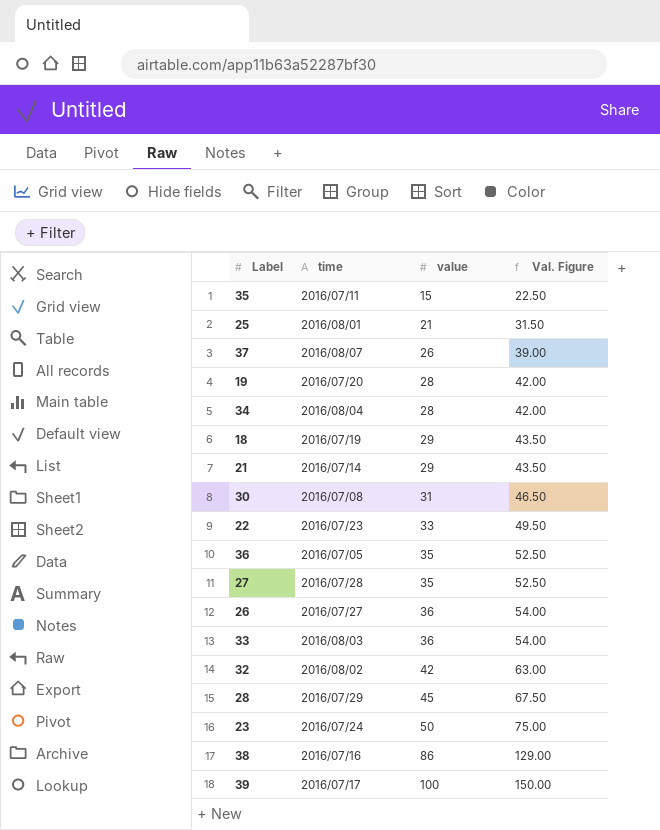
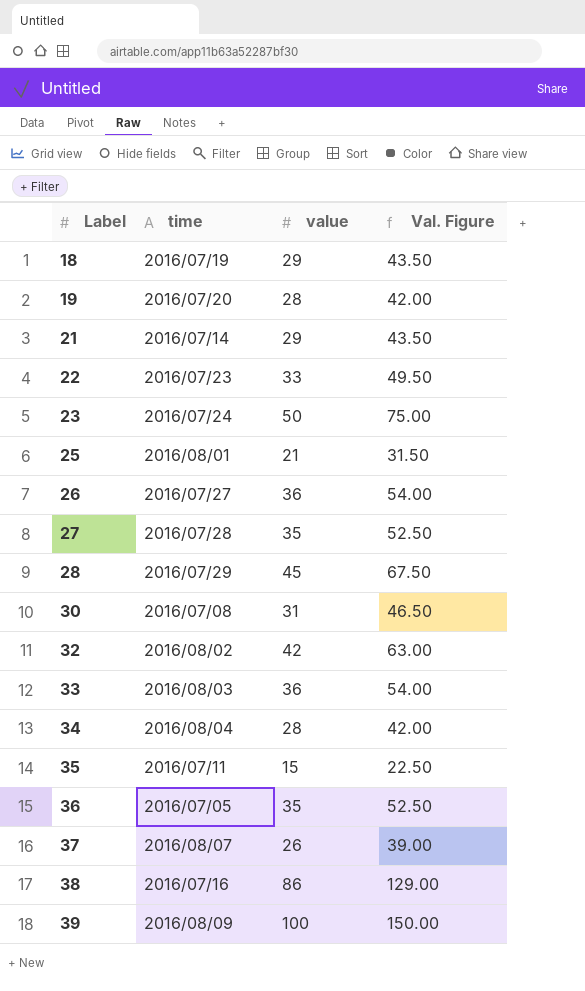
row order: value ascending -> Label ascending
39 | time: 2016/07/17 -> 2016/08/09

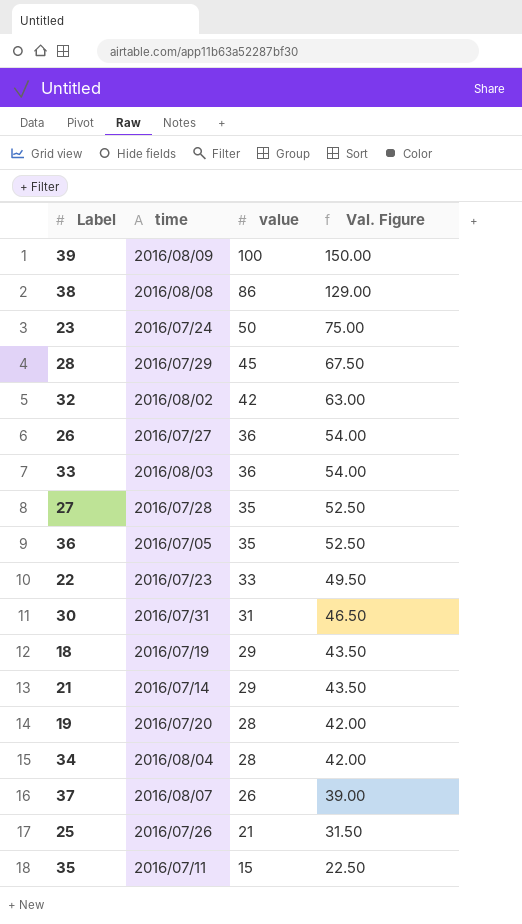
row order: Label ascending -> value descending
38 | time: 2016/07/16 -> 2016/08/08
30 | time: 2016/07/08 -> 2016/07/31
25 | time: 2016/08/01 -> 2016/07/26

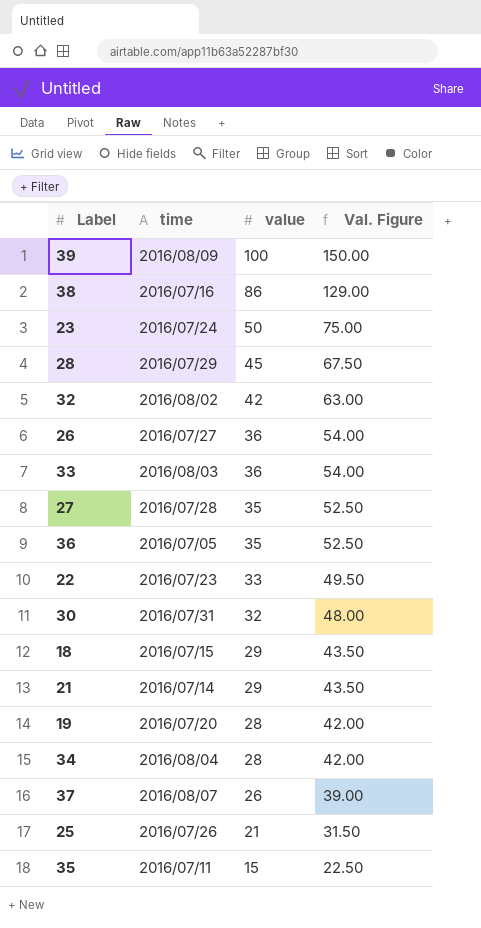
38 | time: 2016/08/08 -> 2016/07/16
30 | value: 31 -> 32
30 | Val. Figure: 46.50 -> 48.00
18 | time: 2016/07/19 -> 2016/07/15

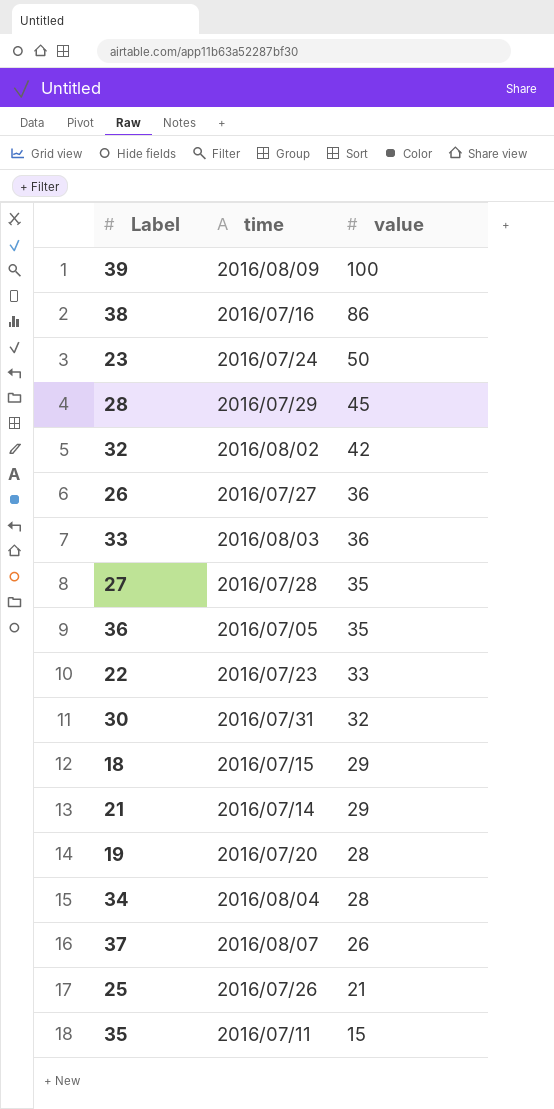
column Val. Figure | formula: [value] * 1.5 -> none

